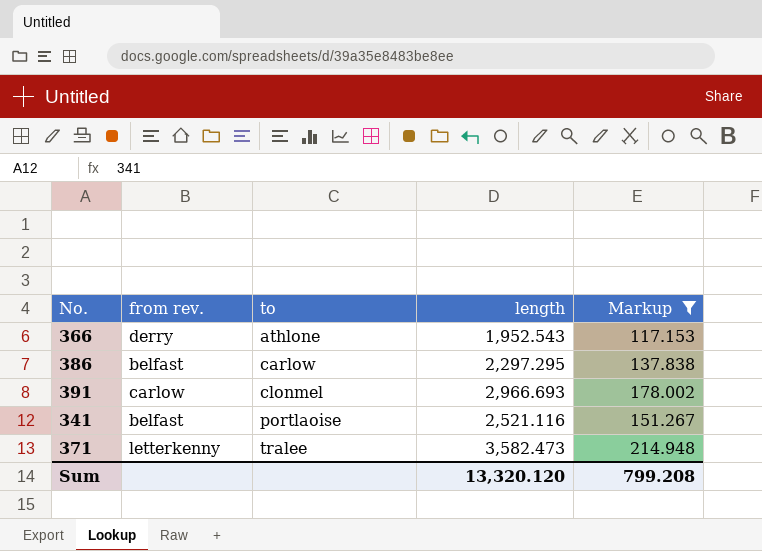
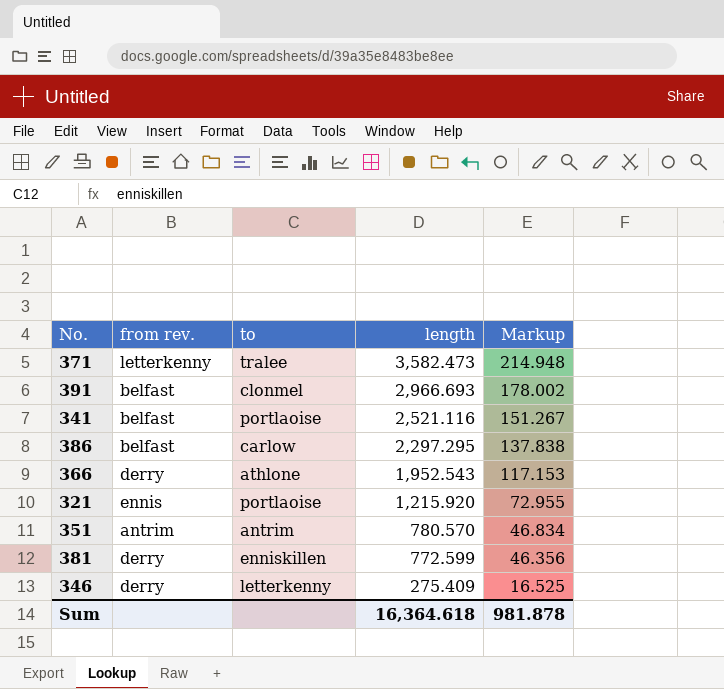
filter: Markup >= 117.153 -> none
row order: to ascending -> length descending
391 | from rev.: carlow -> belfast
Sum | length: 13,320.120 -> 16,364.618
Sum | Markup: 799.208 -> 981.878

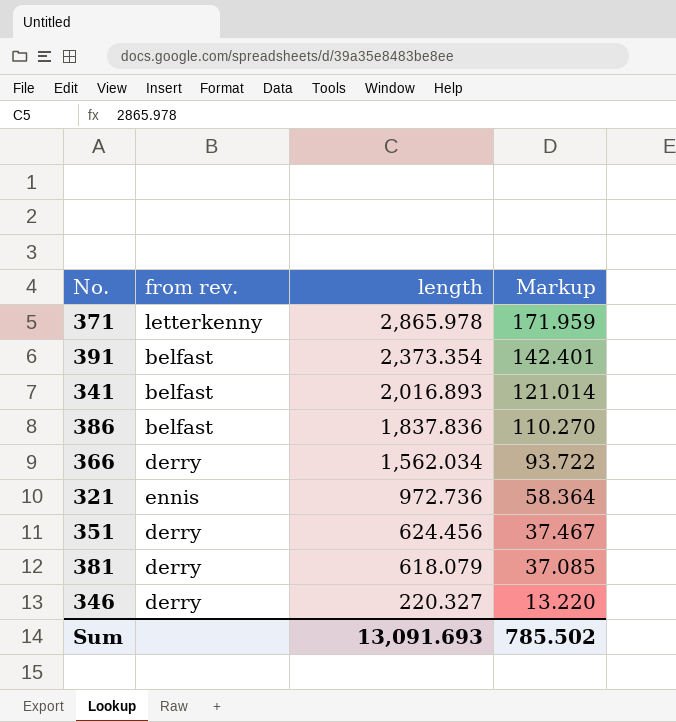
column to | position: 3 -> none
371 | length: 3,582.473 -> 2,865.978
371 | Markup: 214.948 -> 171.959
391 | length: 2,966.693 -> 2,373.354
391 | Markup: 178.002 -> 142.401
341 | length: 2,521.116 -> 2,016.893
341 | Markup: 151.267 -> 121.014
386 | length: 2,297.295 -> 1,837.836
386 | Markup: 137.838 -> 110.270
366 | length: 1,952.543 -> 1,562.034
366 | Markup: 117.153 -> 93.722
321 | length: 1,215.920 -> 972.736
321 | Markup: 72.955 -> 58.364
351 | from rev.: antrim -> derry
351 | length: 780.570 -> 624.456
351 | Markup: 46.834 -> 37.467
381 | length: 772.599 -> 618.079
381 | Markup: 46.356 -> 37.085
346 | length: 275.409 -> 220.327
346 | Markup: 16.525 -> 13.220
Sum | length: 16,364.618 -> 13,091.693
Sum | Markup: 981.878 -> 785.502

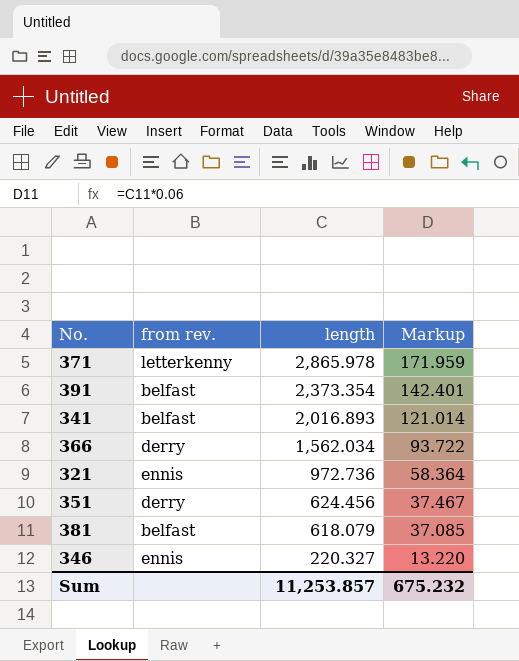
row 386: belfast | 1,837.836 | 110.270 -> none
381 | from rev.: derry -> belfast
346 | from rev.: derry -> ennis
Sum | length: 13,091.693 -> 11,253.857
Sum | Markup: 785.502 -> 675.232

